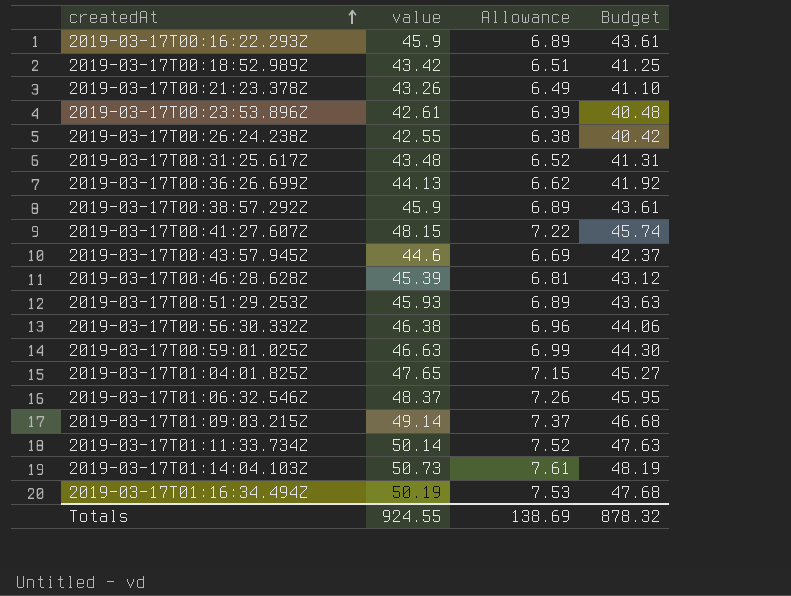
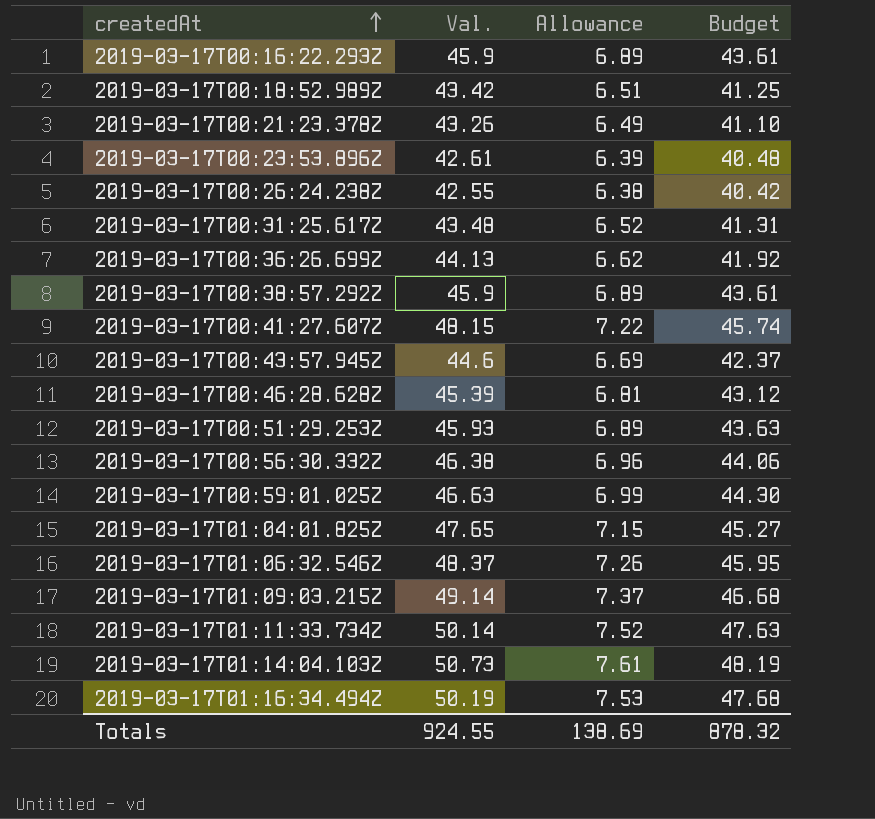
column name: value -> Val.

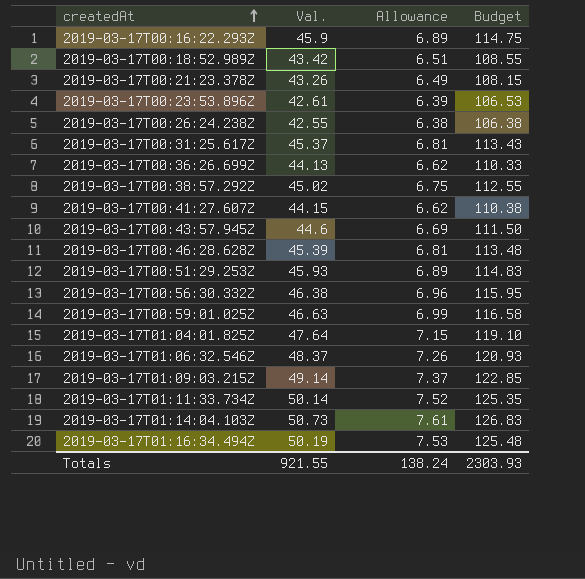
column Budget | formula: [Val.] * 0.95 -> [Val.] * 2.5
2019-03-17T00:31:25.617Z | Val.: 43.48 -> 45.37
2019-03-17T00:31:25.617Z | Allowance: 6.52 -> 6.81
2019-03-17T00:38:57.292Z | Val.: 45.9 -> 45.02
2019-03-17T00:38:57.292Z | Allowance: 6.89 -> 6.75
2019-03-17T00:41:27.607Z | Val.: 48.15 -> 44.15
2019-03-17T00:41:27.607Z | Allowance: 7.22 -> 6.62
2019-03-17T01:04:01.825Z | Val.: 47.65 -> 47.64
Totals | Val.: 924.55 -> 921.55
Totals | Allowance: 138.69 -> 138.24
Totals | Budget: 878.32 -> 2303.93

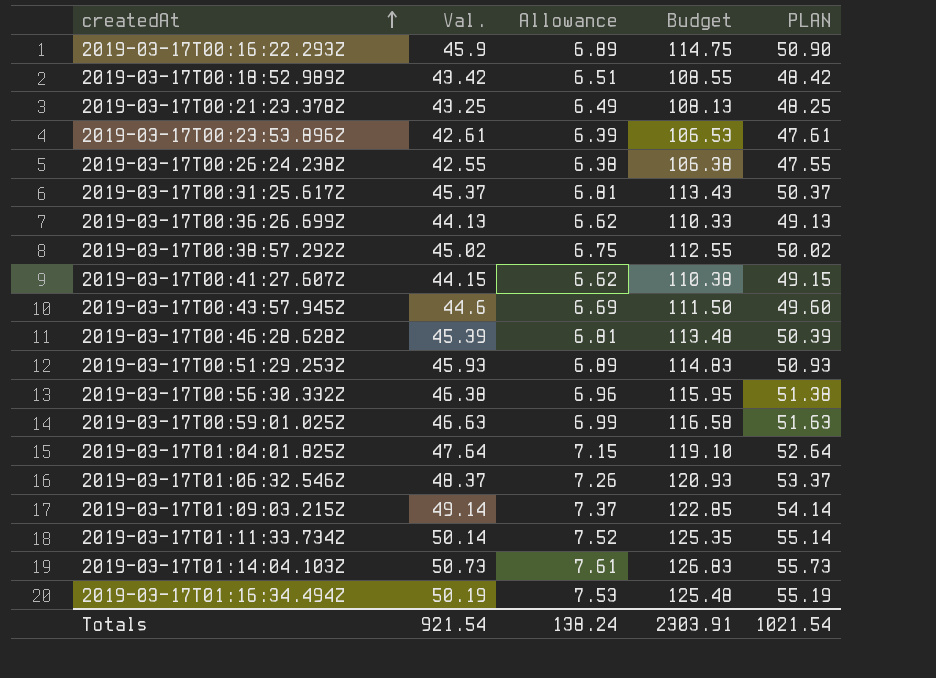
column PLAN | formula: none -> [Val.] + 5
2019-03-17T00:21:23.378Z | Val.: 43.26 -> 43.25
2019-03-17T00:21:23.378Z | Budget: 108.15 -> 108.13
Totals | Val.: 921.55 -> 921.54
Totals | Budget: 2303.93 -> 2303.91

